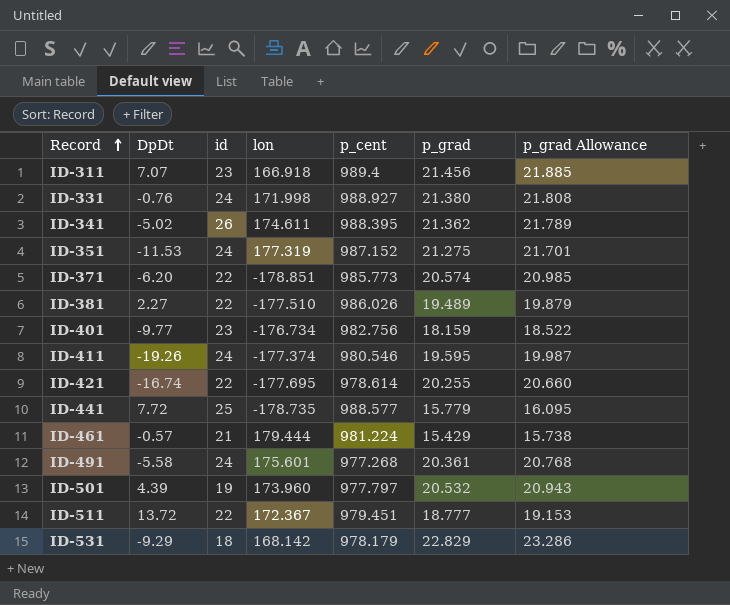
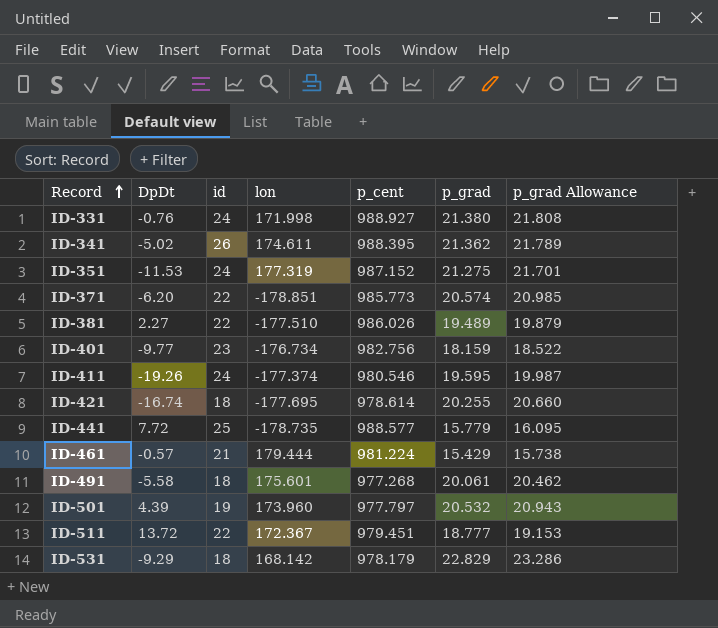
row ID-311: 7.07 | 23 | 166.918 | 989.4 | 21.456 | 21.885 -> none
ID-421 | id: 22 -> 18
ID-491 | id: 24 -> 18
ID-491 | p_grad: 20.361 -> 20.061
ID-491 | p_grad Allowance: 20.768 -> 20.462

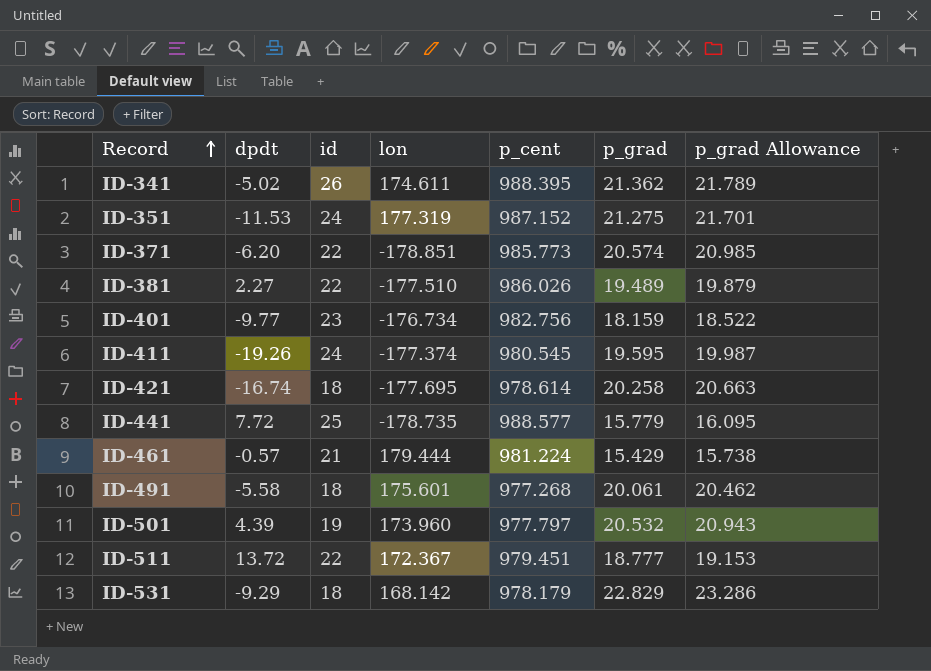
column name: DpDt -> dpdt
row ID-331: -0.76 | 24 | 171.998 | 988.927 | 21.380 | 21.808 -> none
ID-411 | p_cent: 980.546 -> 980.545
ID-421 | p_grad: 20.255 -> 20.258
ID-421 | p_grad Allowance: 20.660 -> 20.663

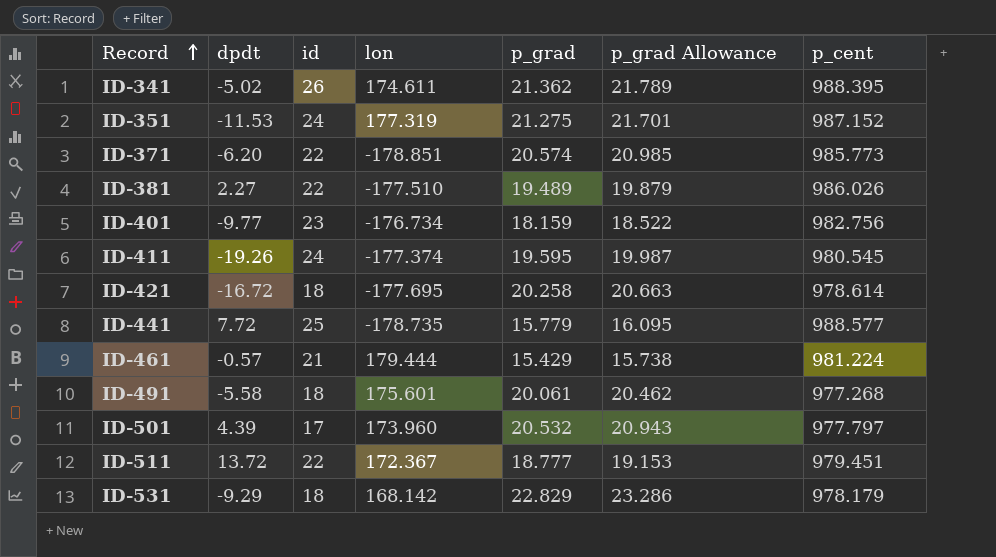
column p_cent | position: 5 -> 7
ID-421 | dpdt: -16.74 -> -16.72
ID-501 | id: 19 -> 17

